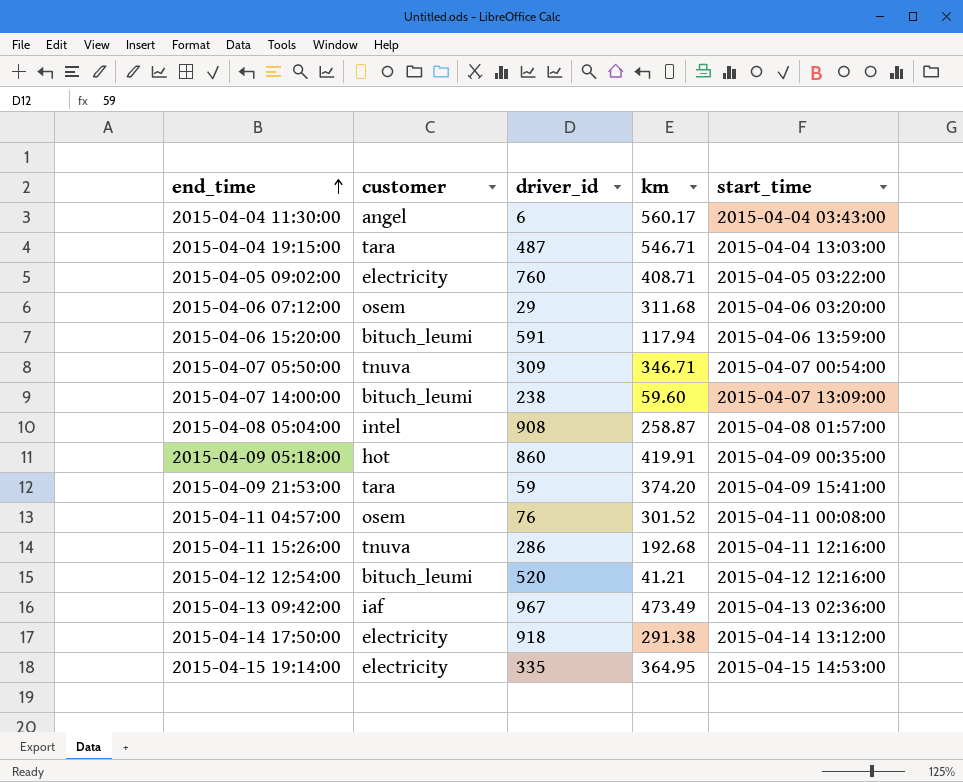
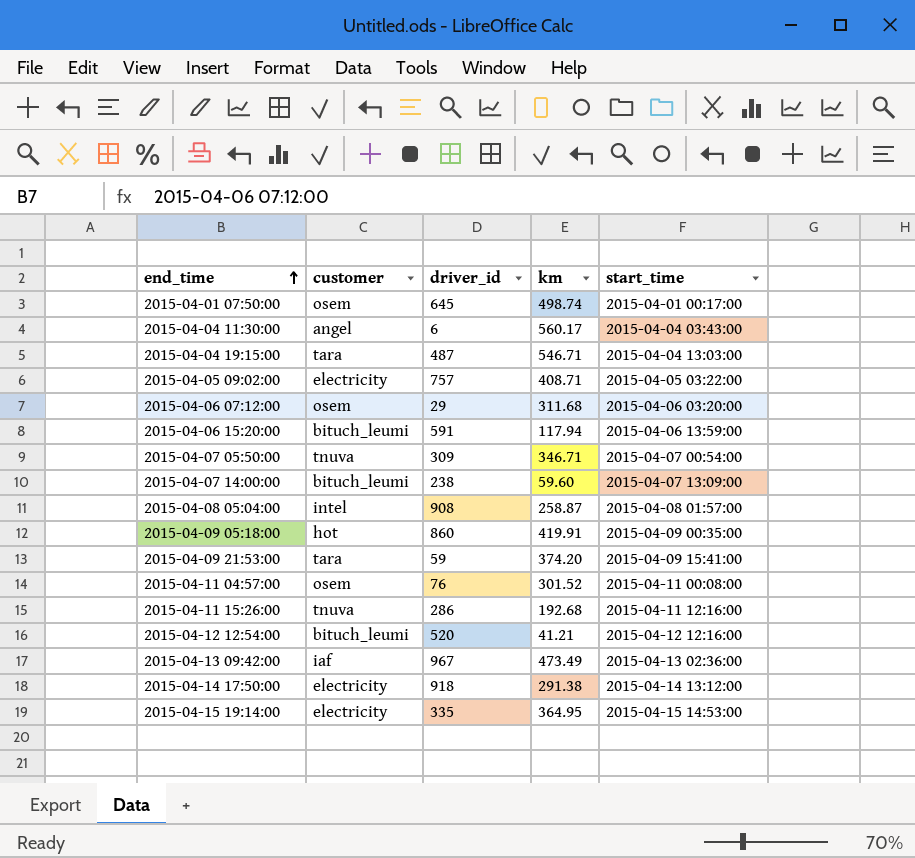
row 2015-04-01 07:50:00: none -> osem | 645 | 498.74 | 2015-04-01 00:17:00
2015-04-05 09:02:00 | driver_id: 760 -> 757

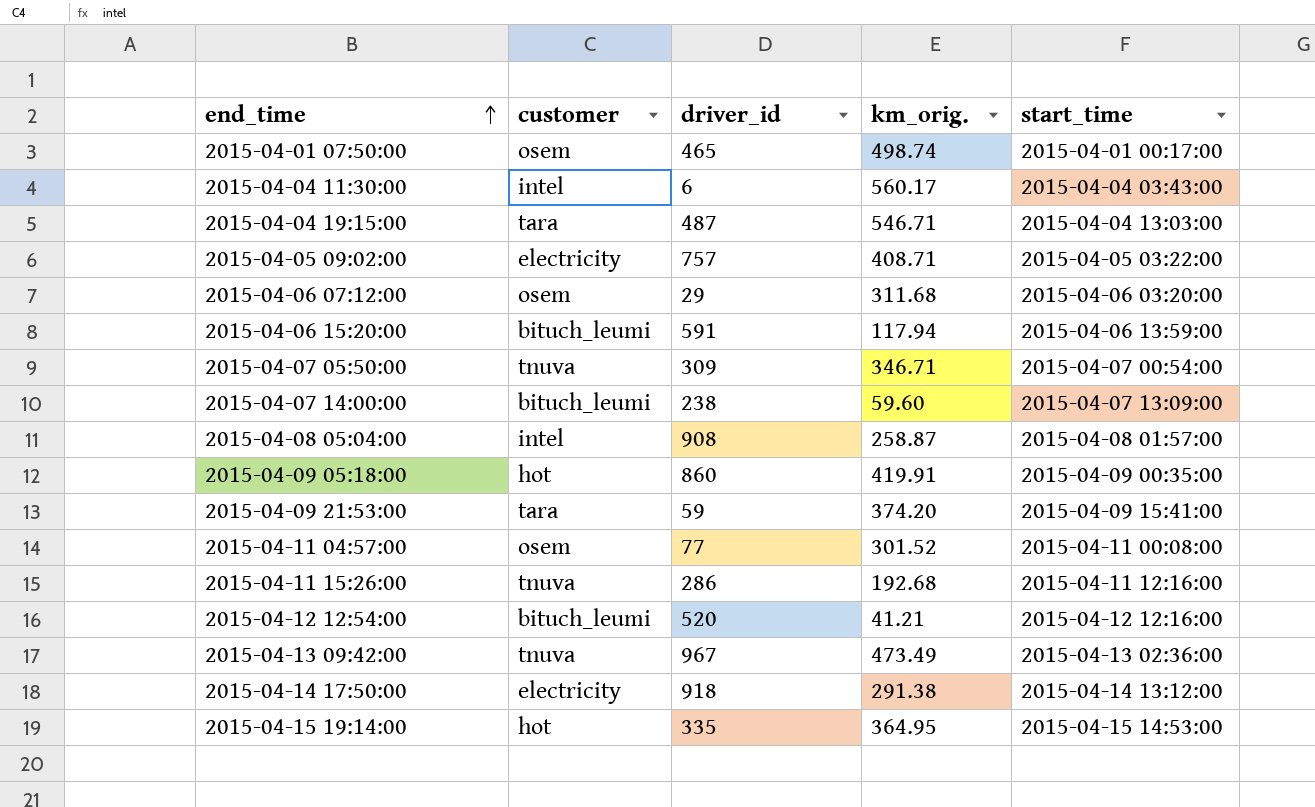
column name: km -> km_orig.
2015-04-01 07:50:00 | driver_id: 645 -> 465
2015-04-04 11:30:00 | customer: angel -> intel
2015-04-11 04:57:00 | driver_id: 76 -> 77
2015-04-13 09:42:00 | customer: iaf -> tnuva
2015-04-15 19:14:00 | customer: electricity -> hot

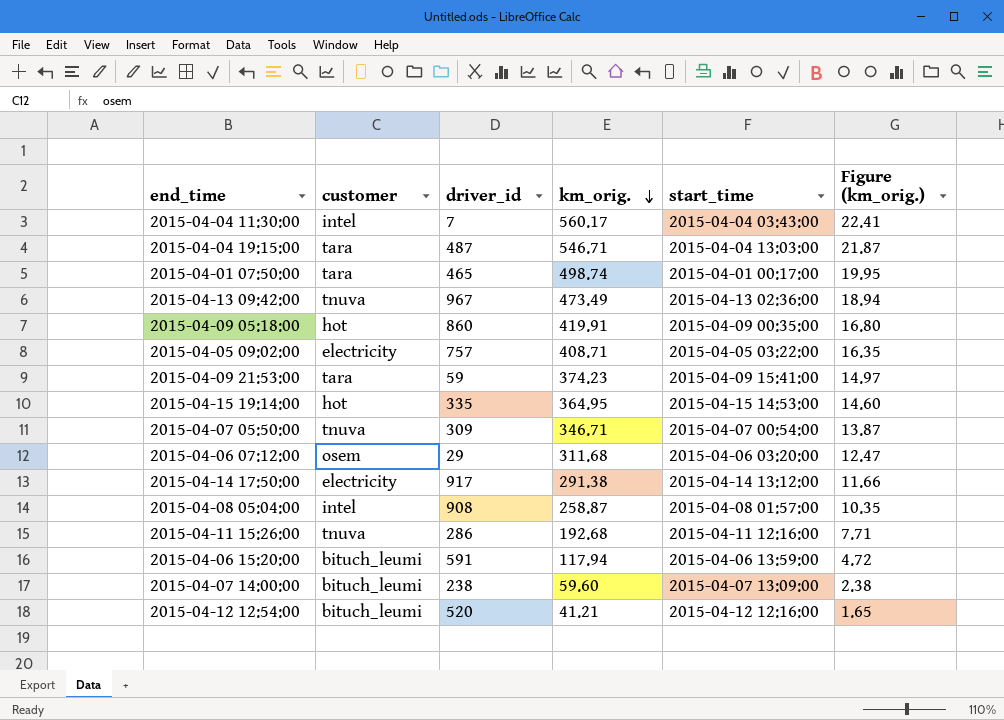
row order: end_time ascending -> km_orig. descending
column Figure (km_orig.) | formula: none -> [km_orig.] * 0.04
row 2015-04-11 04:57:00: osem | 77 | 301.52 | 2015-04-11 00:08:00 -> none
2015-04-04 11:30:00 | driver_id: 6 -> 7
2015-04-01 07:50:00 | customer: osem -> tara
2015-04-09 21:53:00 | km_orig.: 374.20 -> 374.23
2015-04-14 17:50:00 | driver_id: 918 -> 917

